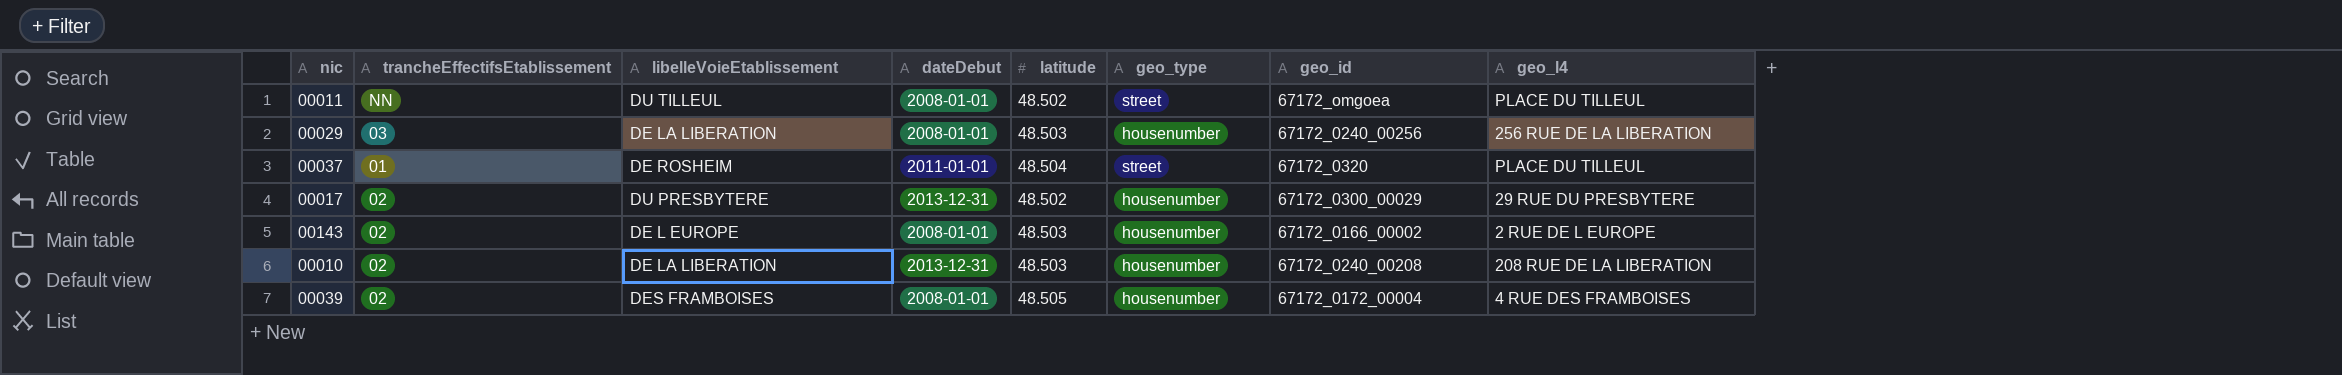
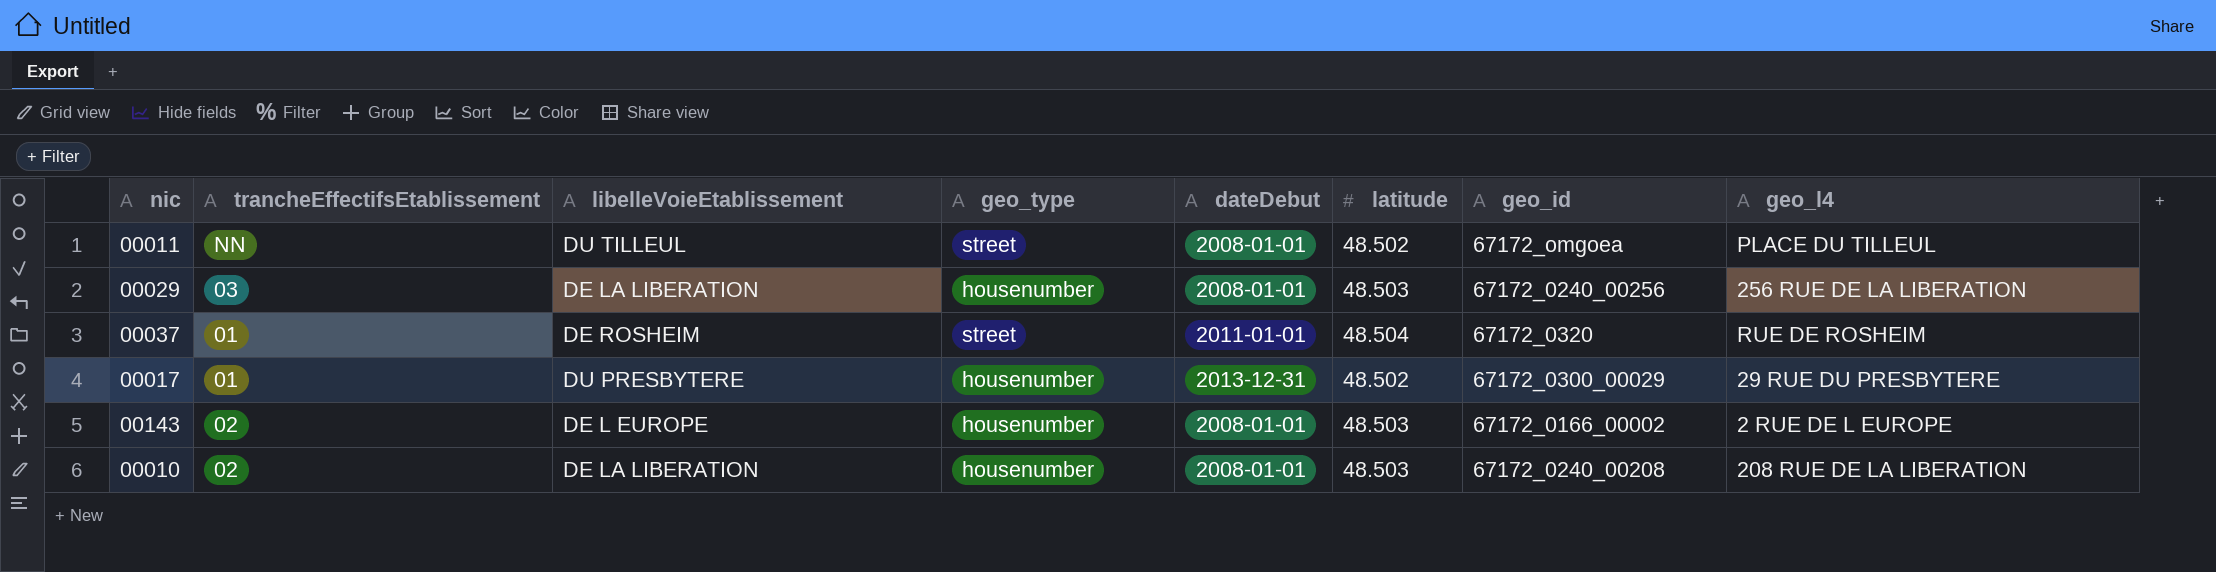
column geo_type | position: 6 -> 4
row 00039: 02 | DES FRAMBOISES | 2008-01-01 | 48.505 | housenumber | 67172_0172_00004 | 4 RUE DES FRAMBOISES -> none
00037 | geo_l4: PLACE DU TILLEUL -> RUE DE ROSHEIM
00017 | trancheEffectifsEtablissement: 02 -> 01
00010 | dateDebut: 2013-12-31 -> 2008-01-01

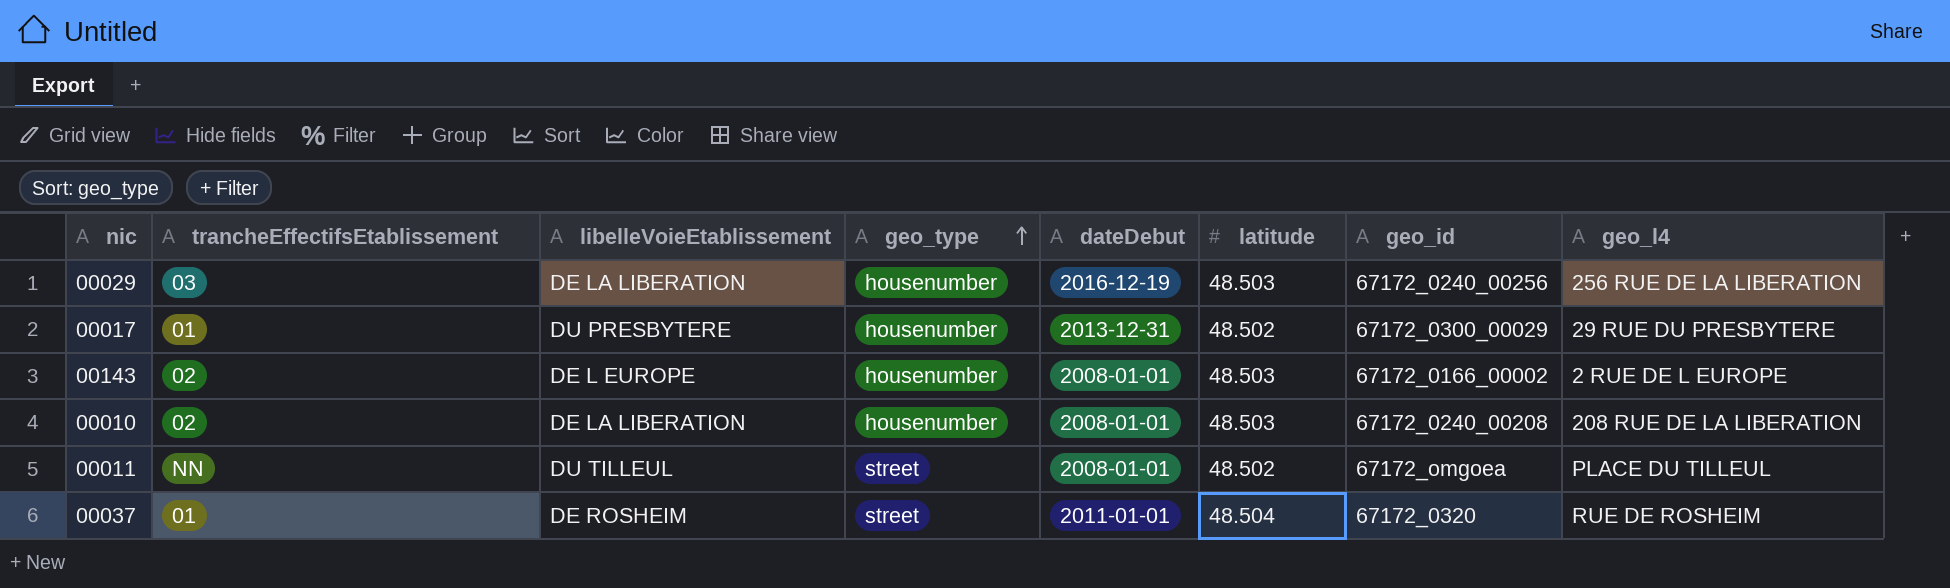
row order: none -> geo_type ascending
00029 | dateDebut: 2008-01-01 -> 2016-12-19

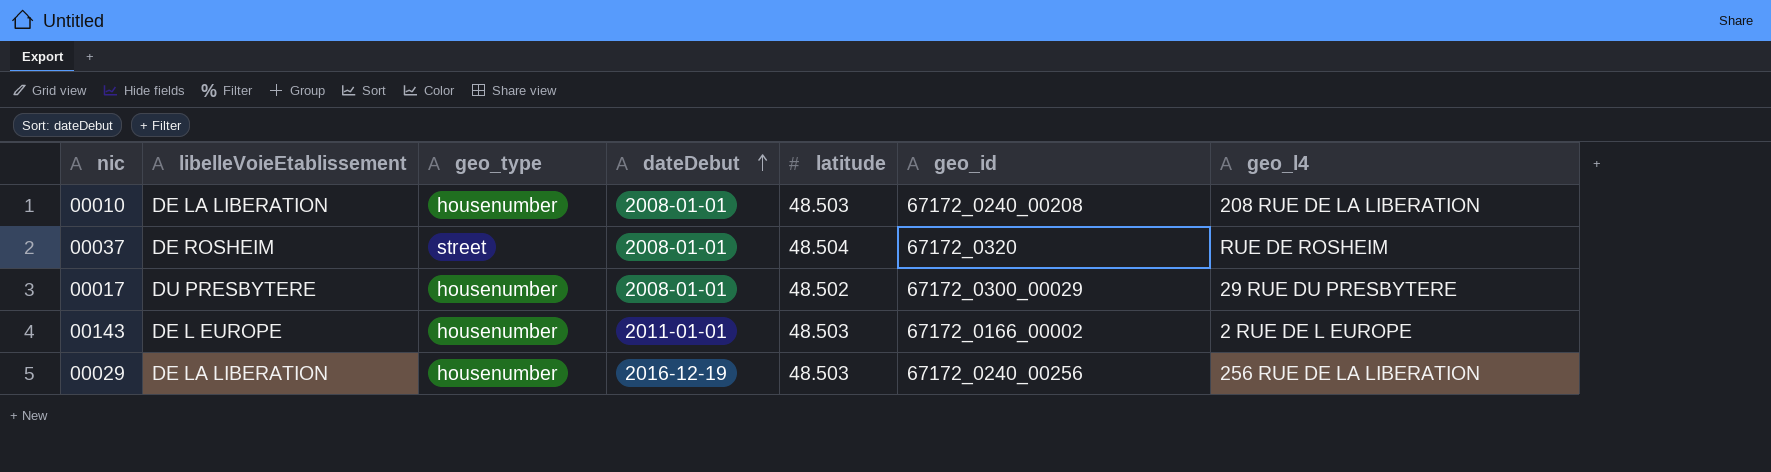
row order: geo_type ascending -> dateDebut ascending
column trancheEffectifsEtablissement | position: 2 -> none
row 00011: NN | DU TILLEUL | street | 2008-01-01 | 48.502 | 67172_omgoea | PLACE DU TILLEUL -> none
00037 | dateDebut: 2011-01-01 -> 2008-01-01
00017 | dateDebut: 2013-12-31 -> 2008-01-01
00143 | dateDebut: 2008-01-01 -> 2011-01-01

